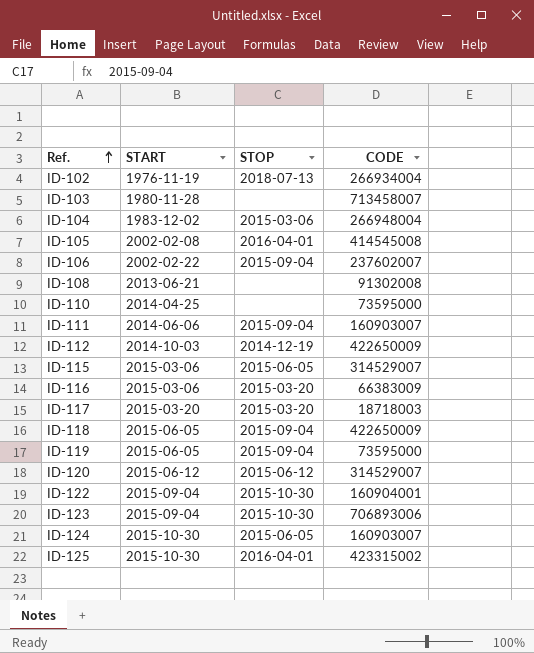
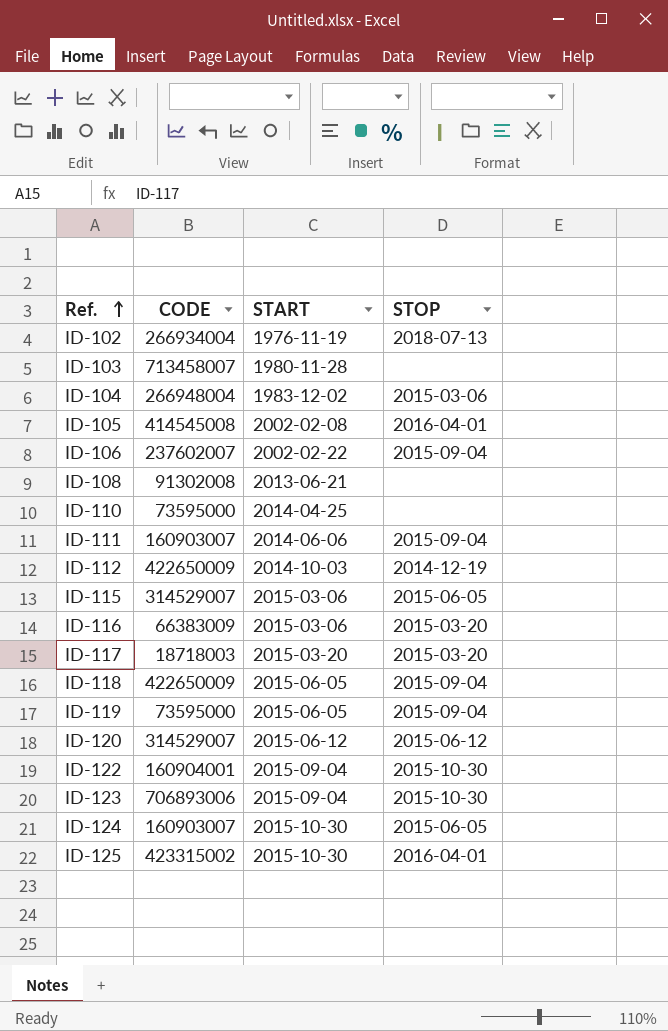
column CODE | position: 4 -> 2

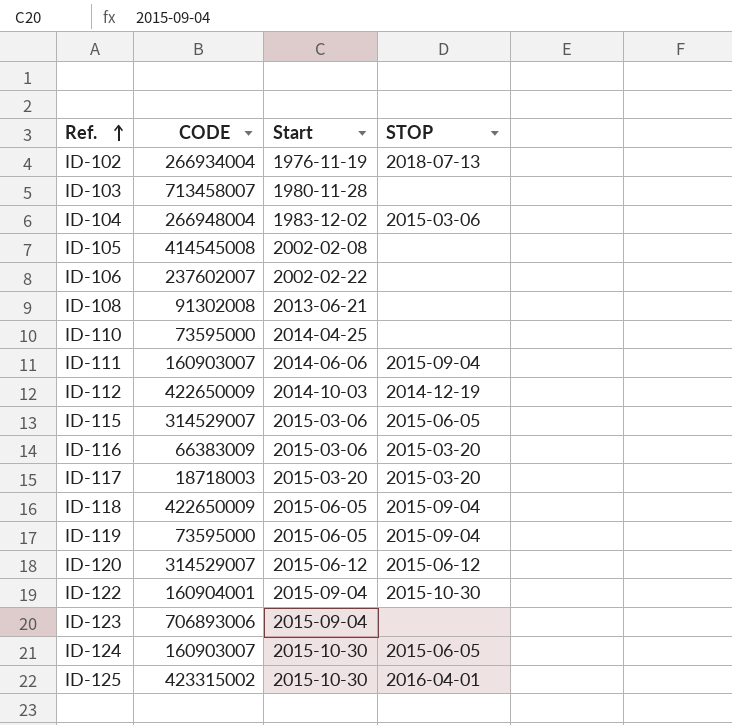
column name: START -> Start
ID-105 | STOP: 2016-04-01 -> none
ID-106 | STOP: 2015-09-04 -> none
ID-123 | STOP: 2015-10-30 -> none

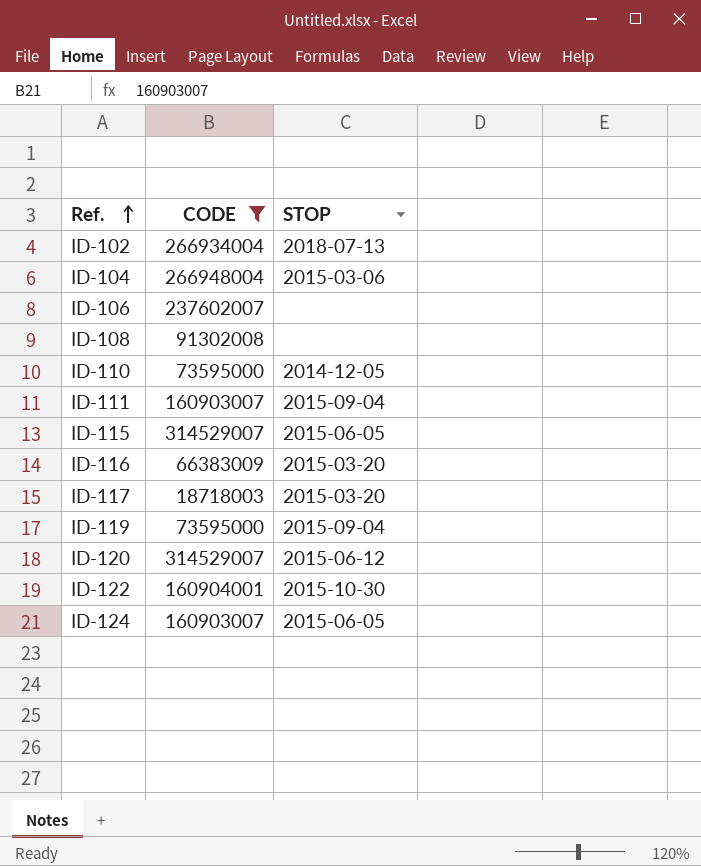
filter: none -> CODE <= 314529007
column Start | position: 3 -> none
ID-110 | STOP: none -> 2014-12-05

